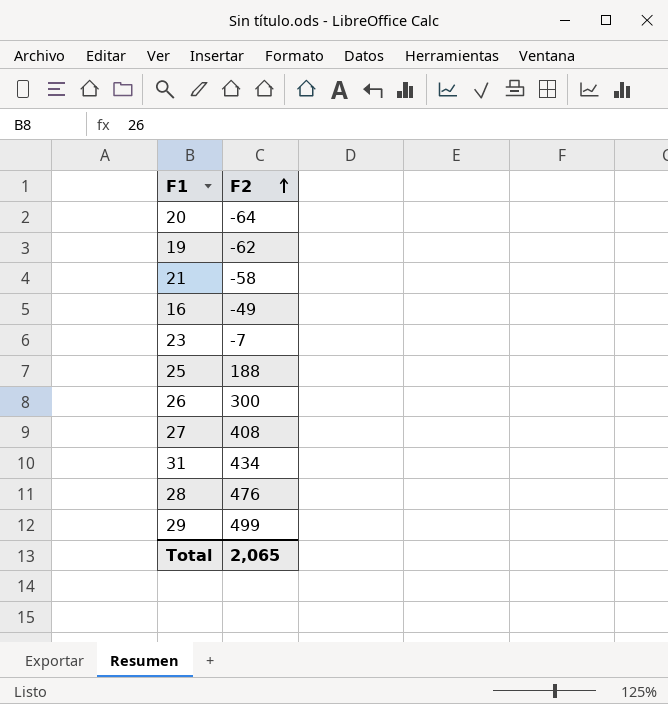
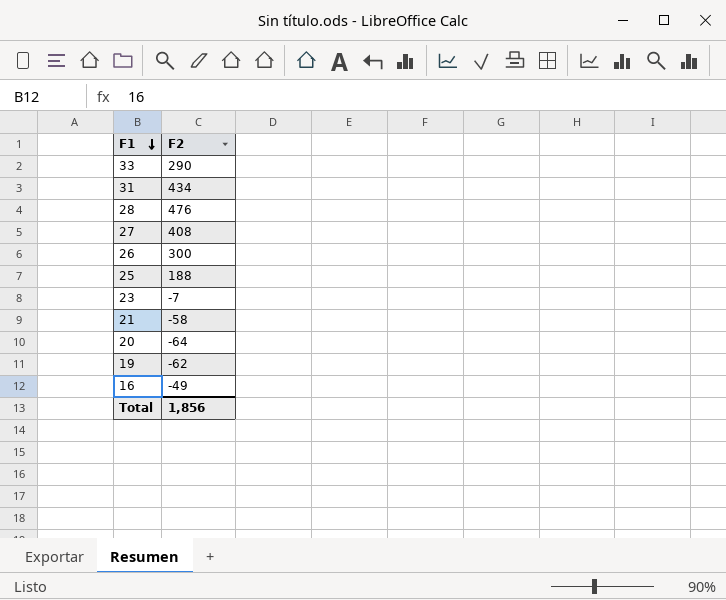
row order: F2 ascending -> F1 descending
row 29: 499 -> none
row 33: none -> 290
Total | F2: 2,065 -> 1,856

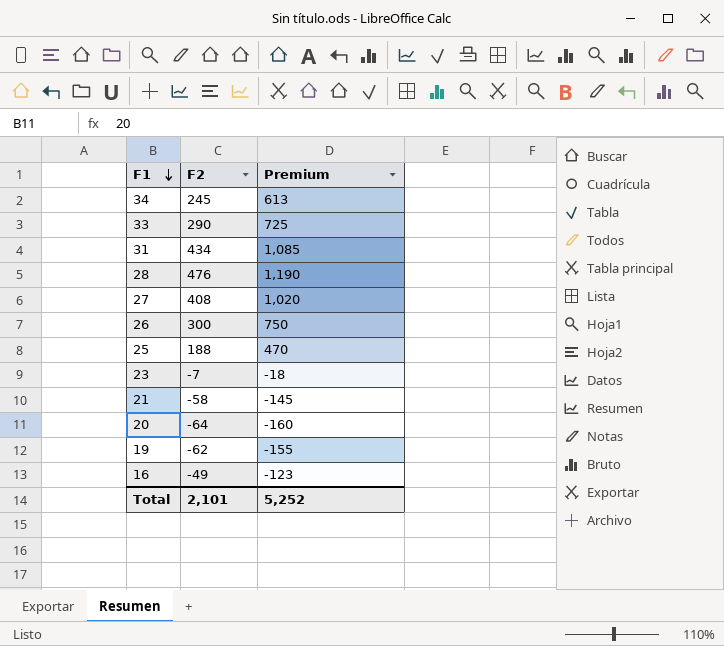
column Premium | formula: none -> [F2] * 2.5
row 34: none -> 245 | 613
Total | F2: 1,856 -> 2,101

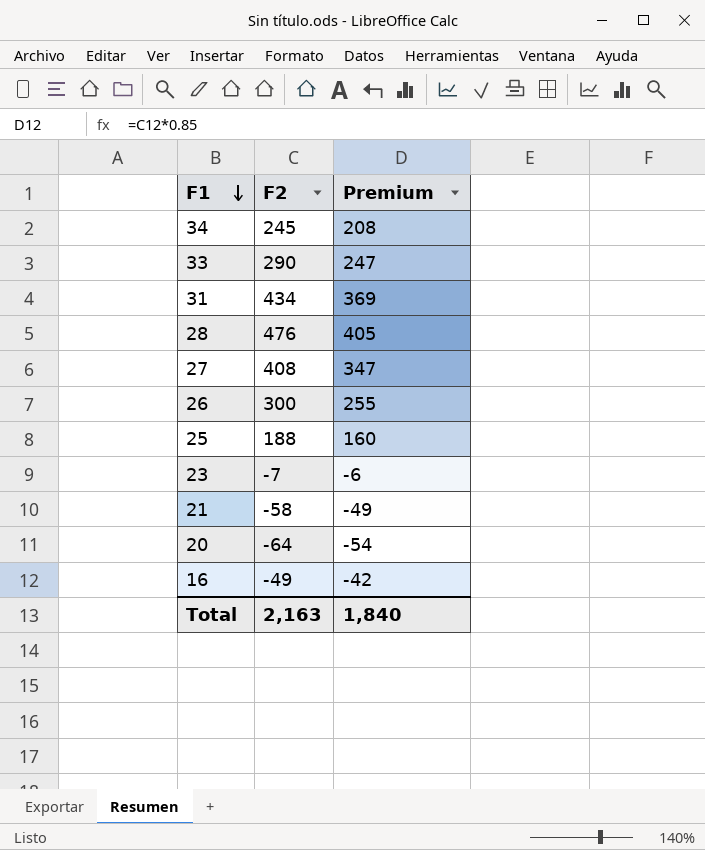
column Premium | formula: [F2] * 2.5 -> [F2] * 0.85
row 19: -62 | -155 -> none
Total | F2: 2,101 -> 2,163
Total | Premium: 5,252 -> 1,840

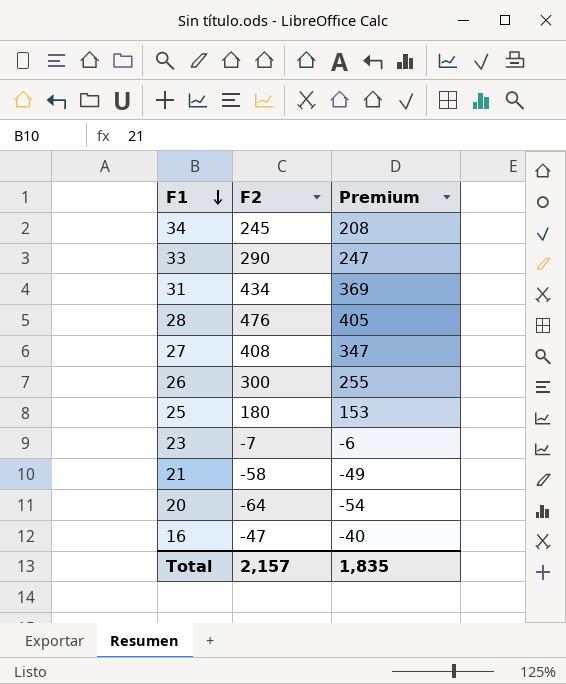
25 | F2: 188 -> 180
25 | Premium: 160 -> 153
16 | F2: -49 -> -47
16 | Premium: -42 -> -40
Total | F2: 2,163 -> 2,157
Total | Premium: 1,840 -> 1,835

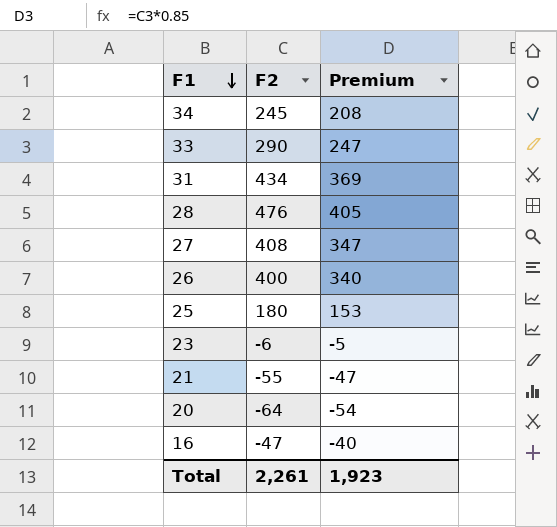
26 | F2: 300 -> 400
26 | Premium: 255 -> 340
23 | F2: -7 -> -6
23 | Premium: -6 -> -5
21 | F2: -58 -> -55
21 | Premium: -49 -> -47
Total | F2: 2,157 -> 2,261
Total | Premium: 1,835 -> 1,923

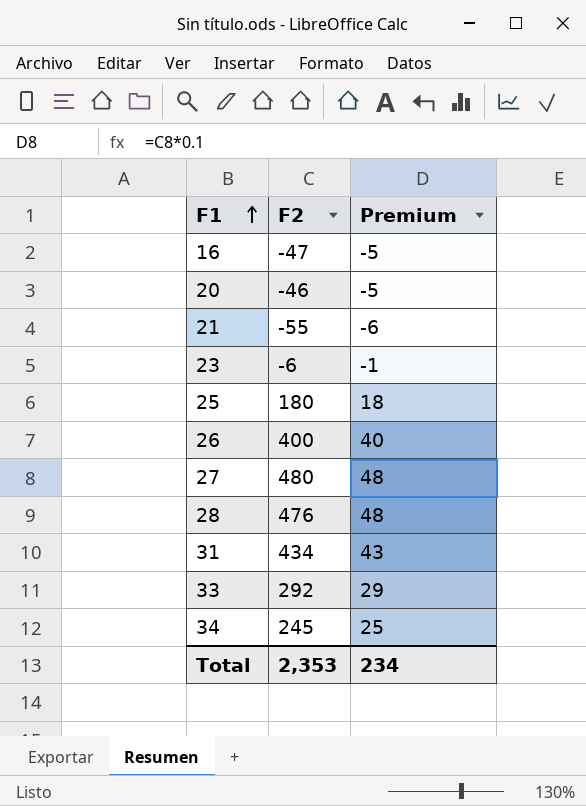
row order: F1 descending -> F1 ascending
column Premium | formula: [F2] * 0.85 -> [F2] * 0.1
20 | F2: -64 -> -46
27 | F2: 408 -> 480
33 | F2: 290 -> 292
Total | F2: 2,261 -> 2,353
Total | Premium: 1,923 -> 234

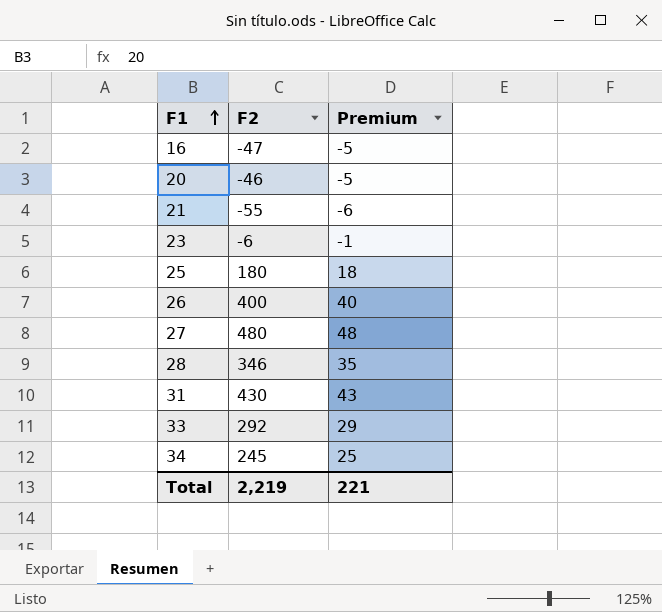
28 | F2: 476 -> 346
28 | Premium: 48 -> 35
31 | F2: 434 -> 430
Total | F2: 2,353 -> 2,219
Total | Premium: 234 -> 221

